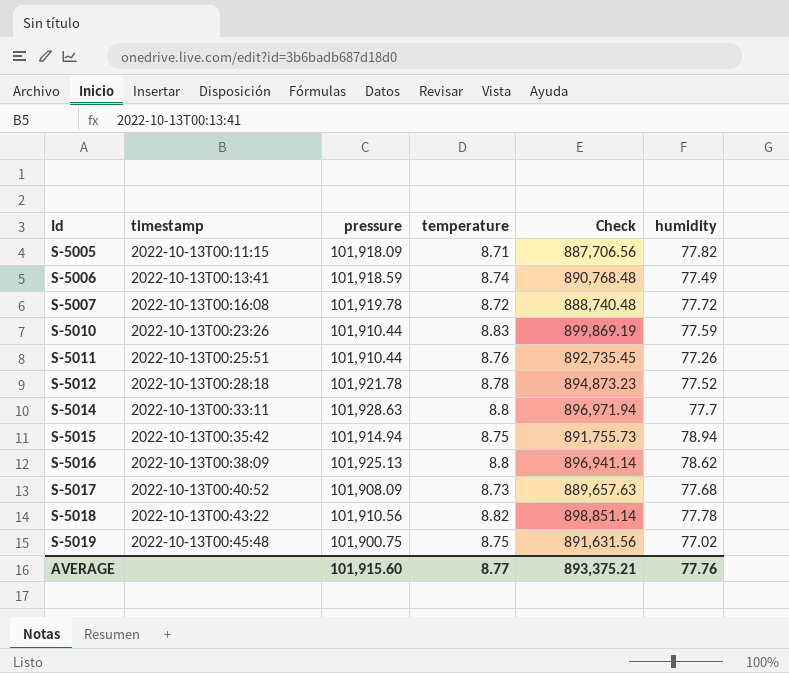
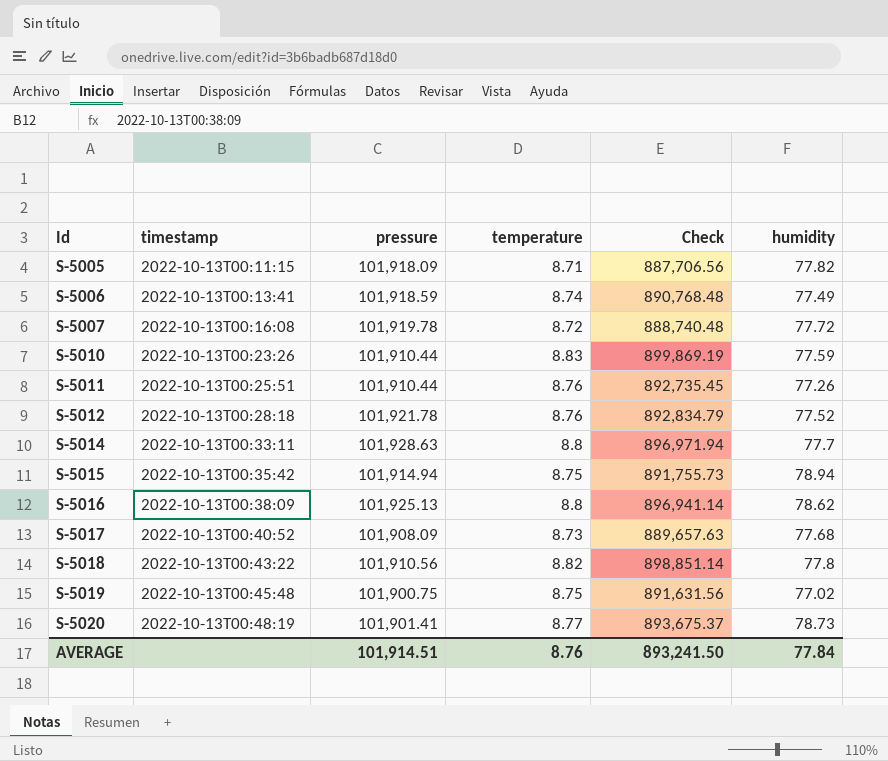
S-5012 | temperature: 8.78 -> 8.76
S-5012 | Check: 894,873.23 -> 892,834.79
S-5018 | humidity: 77.78 -> 77.8
row S-5020: none -> 2022-10-13T00:48:19 | 101,901.41 | 8.77 | 893,675.37 | 78.73
AVERAGE | pressure: 101,915.60 -> 101,914.51
AVERAGE | temperature: 8.77 -> 8.76
AVERAGE | Check: 893,375.21 -> 893,241.50
AVERAGE | humidity: 77.76 -> 77.84

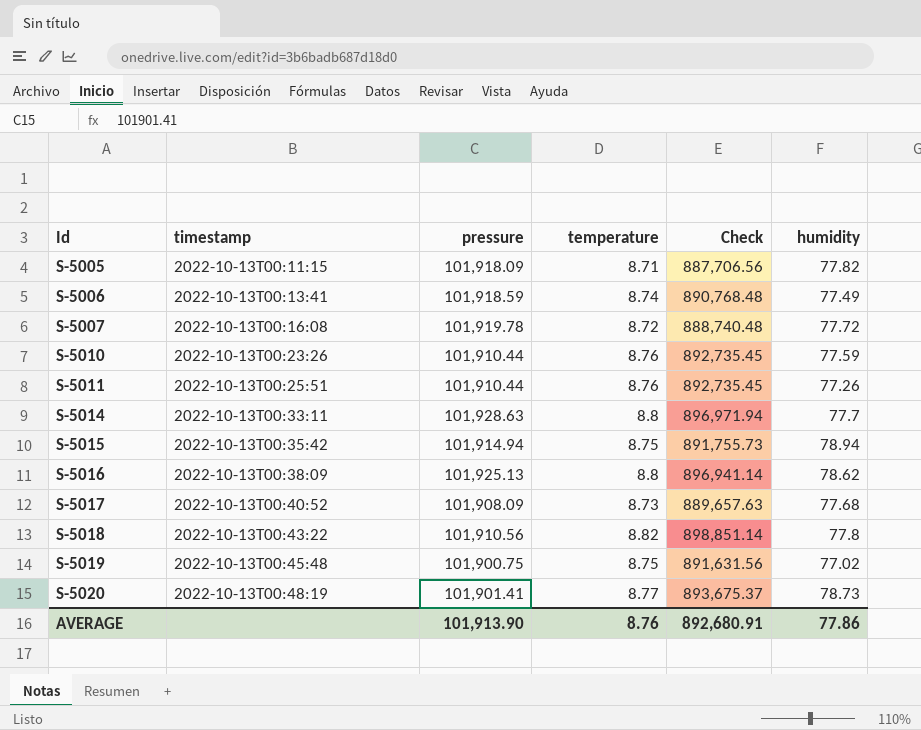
row S-5012: 2022-10-13T00:28:18 | 101,921.78 | 8.76 | 892,834.79 | 77.52 -> none
S-5010 | temperature: 8.83 -> 8.76
S-5010 | Check: 899,869.19 -> 892,735.45
AVERAGE | pressure: 101,914.51 -> 101,913.90
AVERAGE | Check: 893,241.50 -> 892,680.91
AVERAGE | humidity: 77.84 -> 77.86

